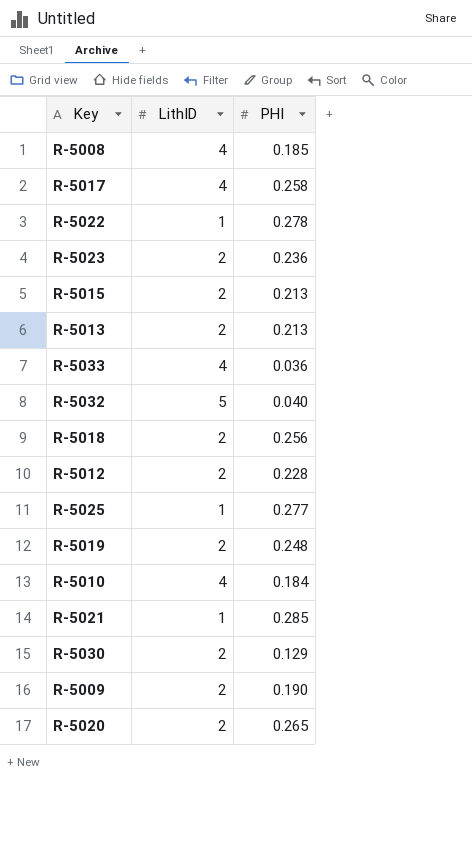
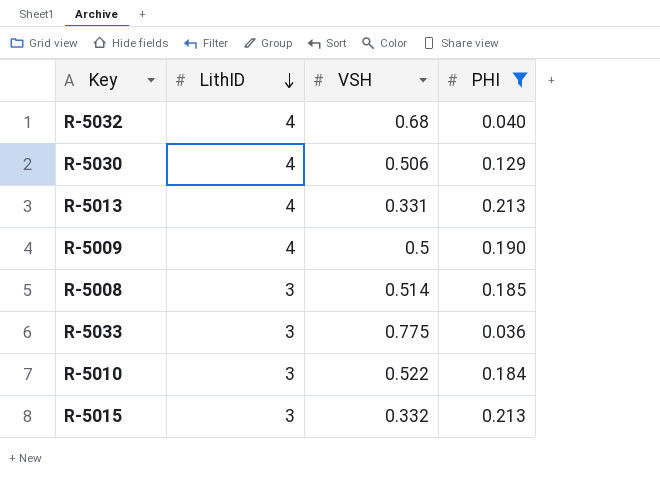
filter: none -> PHI <= 0.213
row order: none -> LithID descending
column VSH | position: none -> 3
R-5032 | LithID: 5 -> 4
R-5030 | LithID: 2 -> 4
R-5013 | LithID: 2 -> 4
R-5009 | LithID: 2 -> 4
R-5008 | LithID: 4 -> 3
R-5033 | LithID: 4 -> 3
R-5010 | LithID: 4 -> 3
R-5015 | LithID: 2 -> 3

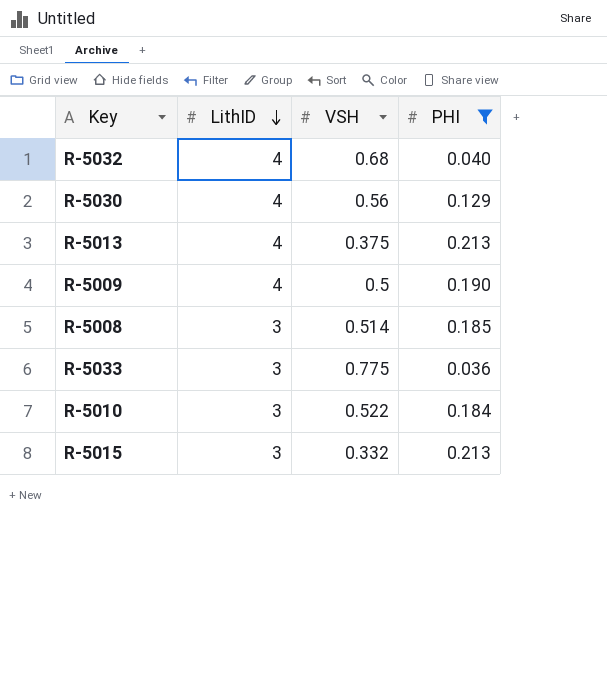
R-5030 | VSH: 0.506 -> 0.56
R-5013 | VSH: 0.331 -> 0.375

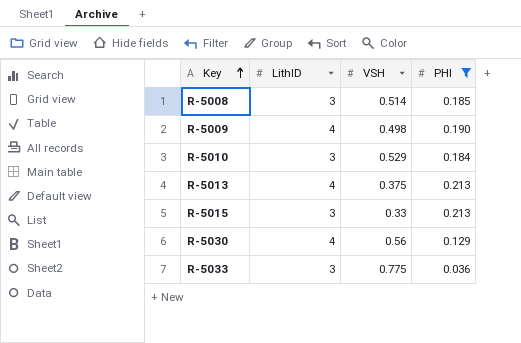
row order: LithID descending -> Key ascending
row R-5032: 4 | 0.68 | 0.040 -> none
R-5009 | VSH: 0.5 -> 0.498
R-5010 | VSH: 0.522 -> 0.529
R-5015 | VSH: 0.332 -> 0.33

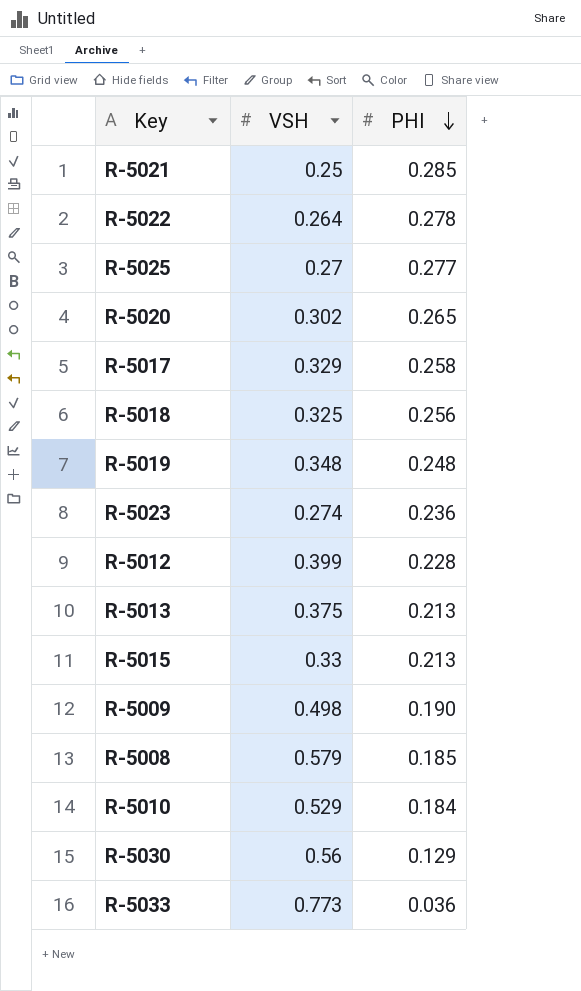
filter: PHI <= 0.213 -> none
row order: Key ascending -> PHI descending
column LithID | position: 2 -> none
R-5008 | VSH: 0.514 -> 0.579
R-5033 | VSH: 0.775 -> 0.773

